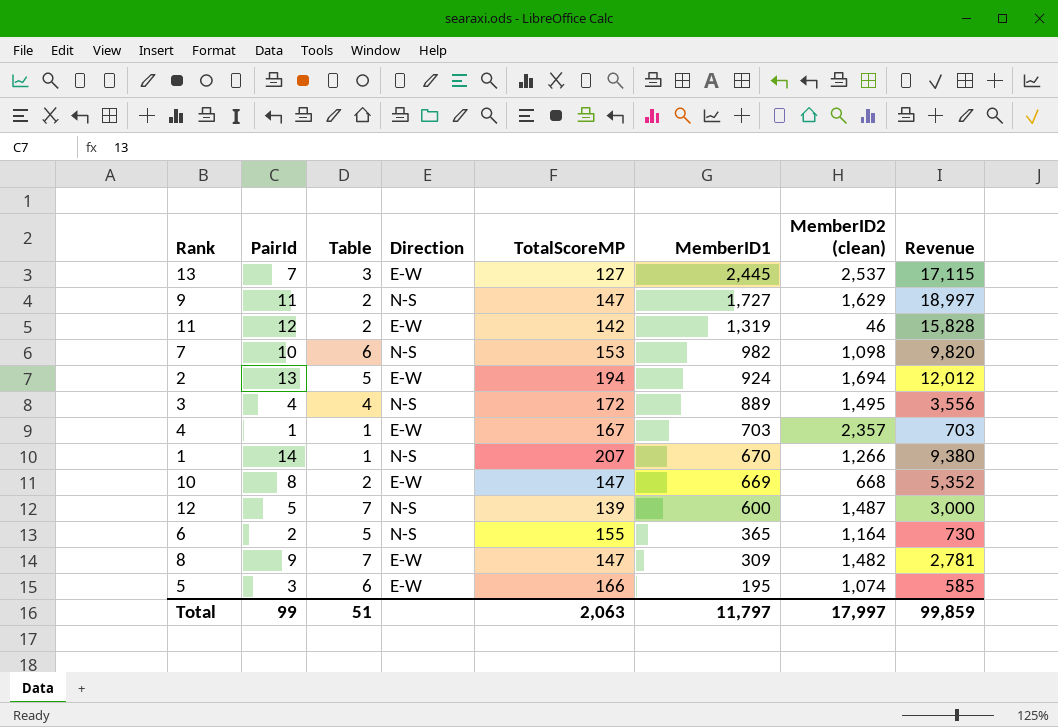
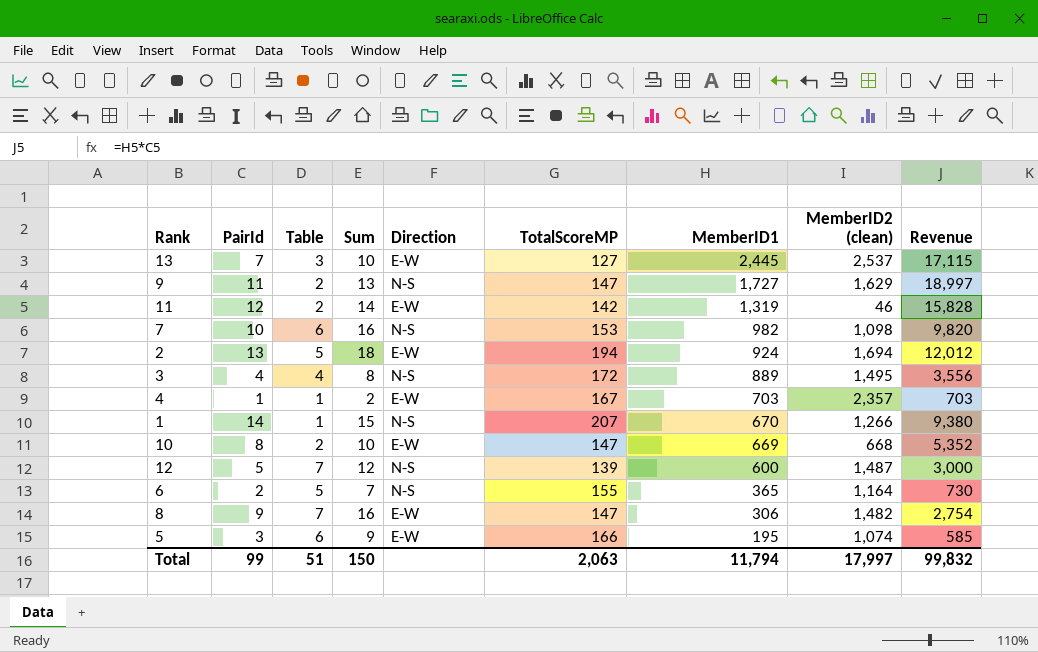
column Sum | formula: none -> [PairId] + [Table]
8 | MemberID1: 309 -> 306
8 | Revenue: 2,781 -> 2,754
Total | MemberID1: 11,797 -> 11,794
Total | Revenue: 99,859 -> 99,832

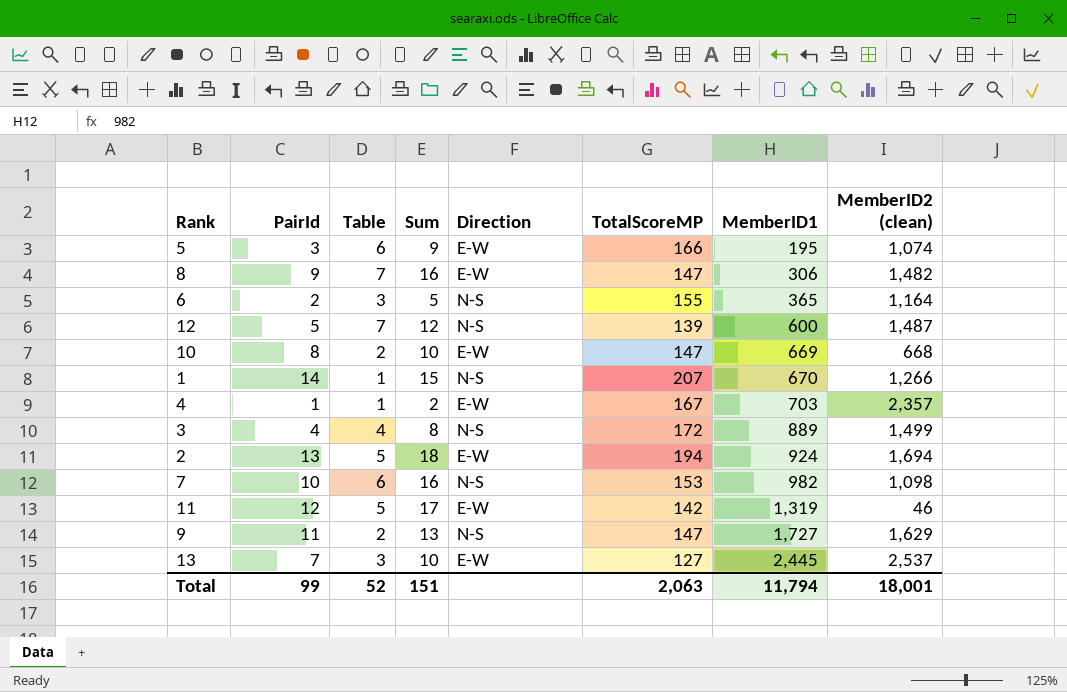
row order: MemberID1 descending -> MemberID1 ascending
column Revenue | formula: [PairId] * [MemberID1] -> none
6 | Table: 5 -> 3
6 | Sum: 7 -> 5
3 | MemberID2 (clean): 1,495 -> 1,499
11 | Table: 2 -> 5
11 | Sum: 14 -> 17
Total | Table: 51 -> 52
Total | Sum: 150 -> 151
Total | MemberID2 (clean): 17,997 -> 18,001

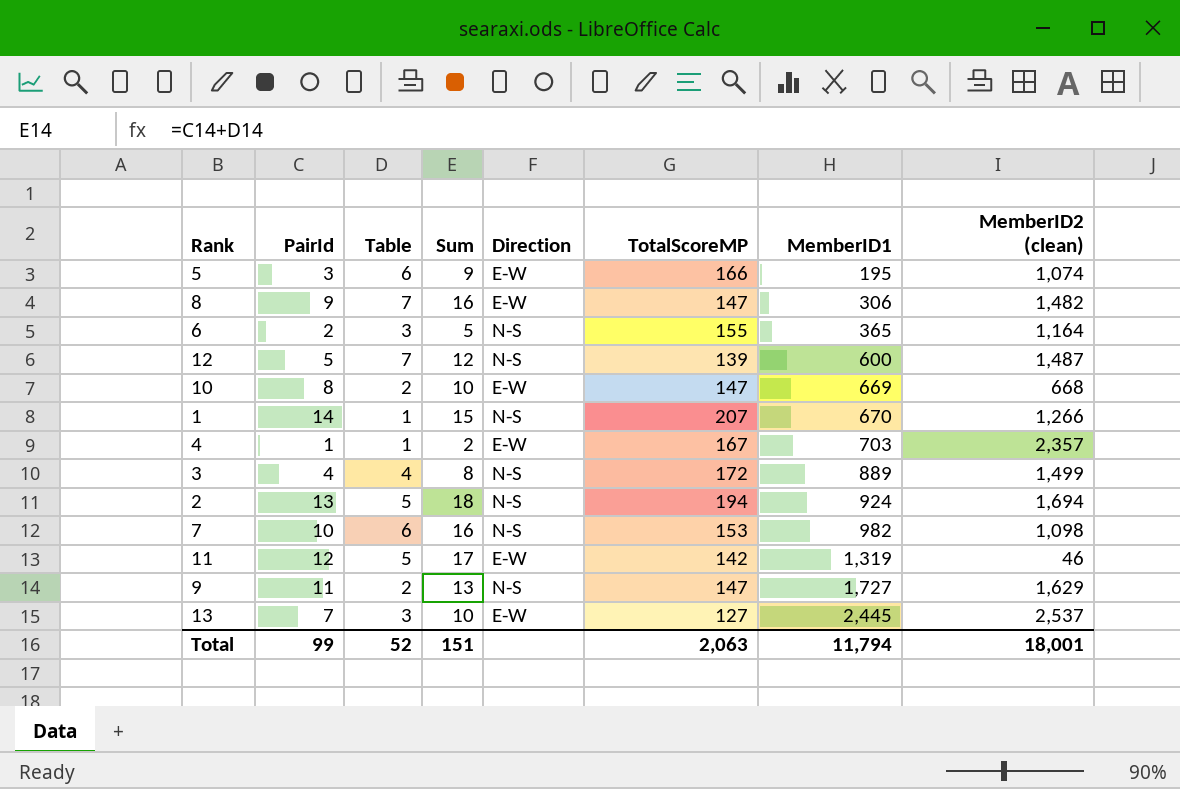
2 | Direction: E-W -> N-S

